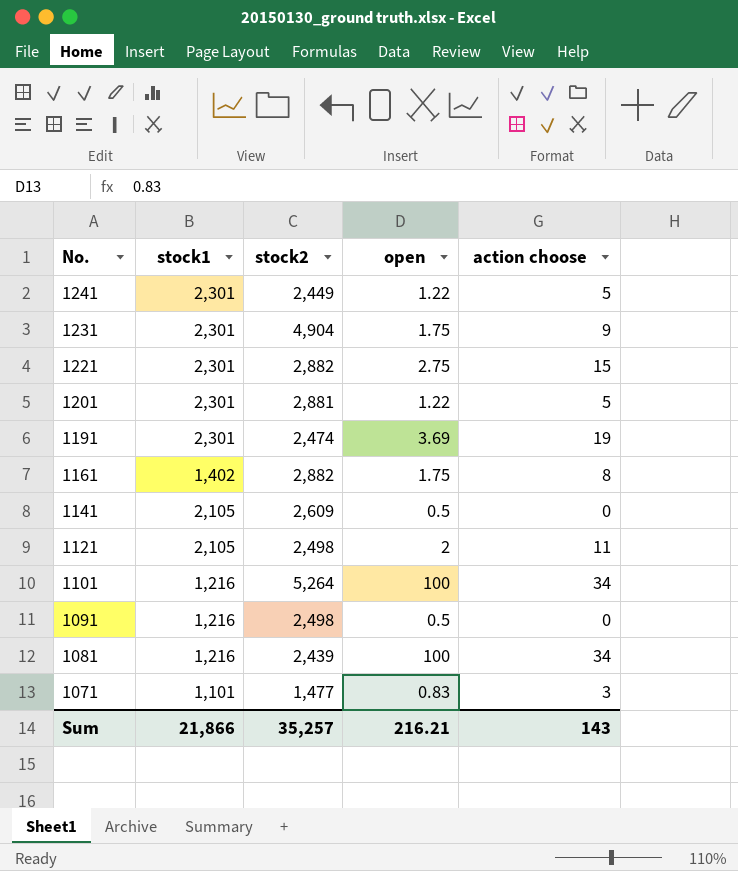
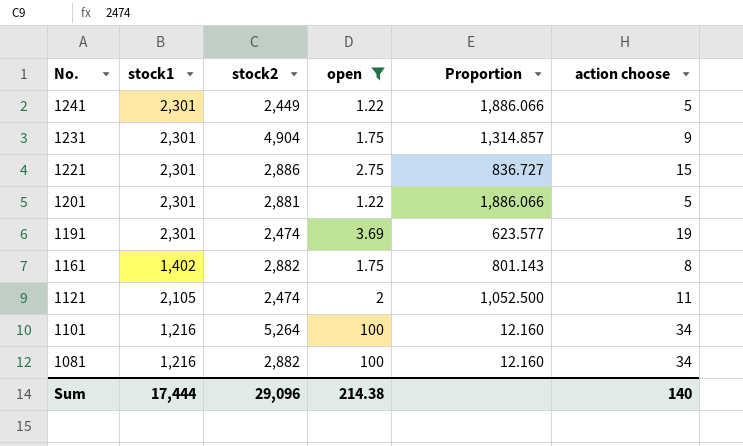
filter: none -> open >= 1.22
column Proportion | formula: none -> [stock1] / [open]
1221 | stock2: 2,882 -> 2,886
1121 | stock2: 2,498 -> 2,474
1081 | stock2: 2,439 -> 2,882
Sum | stock1: 21,866 -> 17,444
Sum | stock2: 35,257 -> 29,096
Sum | open: 216.21 -> 214.38
Sum | action choose: 143 -> 140

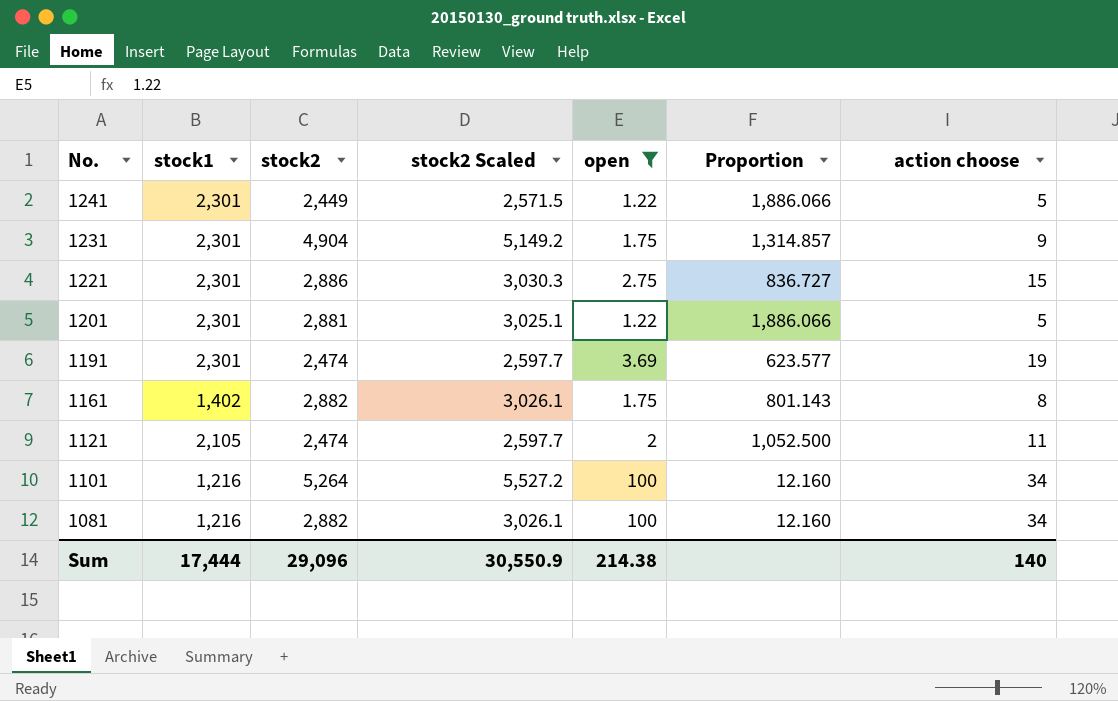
column stock2 Scaled | formula: none -> [stock2] * 1.05

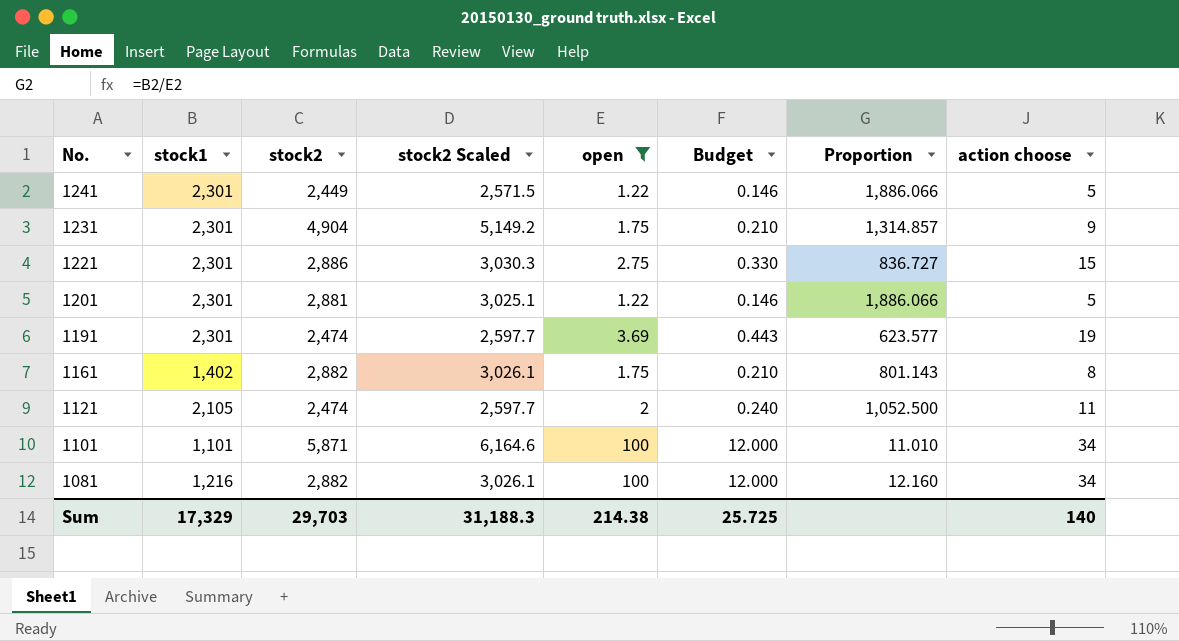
column Budget | formula: none -> [open] * 0.12
1101 | stock1: 1,216 -> 1,101
1101 | stock2: 5,264 -> 5,871
1101 | stock2 Scaled: 5,527.2 -> 6,164.6
1101 | Proportion: 12.160 -> 11.010
Sum | stock1: 17,444 -> 17,329
Sum | stock2: 29,096 -> 29,703
Sum | stock2 Scaled: 30,550.9 -> 31,188.3

